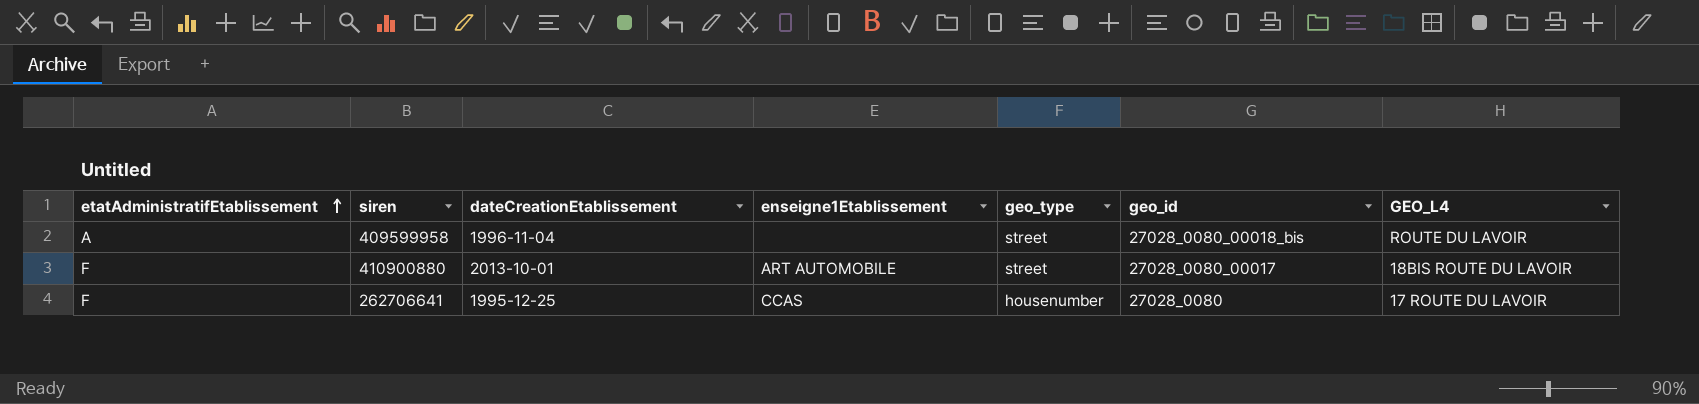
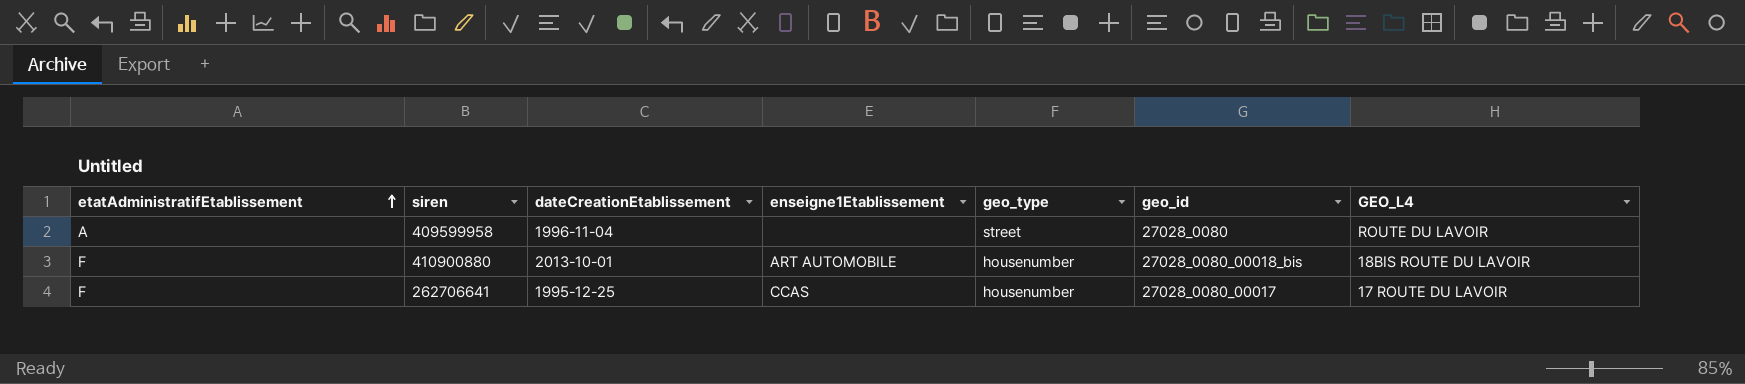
409599958 | geo_id: 27028_0080_00018_bis -> 27028_0080
410900880 | geo_type: street -> housenumber
410900880 | geo_id: 27028_0080_00017 -> 27028_0080_00018_bis
262706641 | geo_id: 27028_0080 -> 27028_0080_00017

